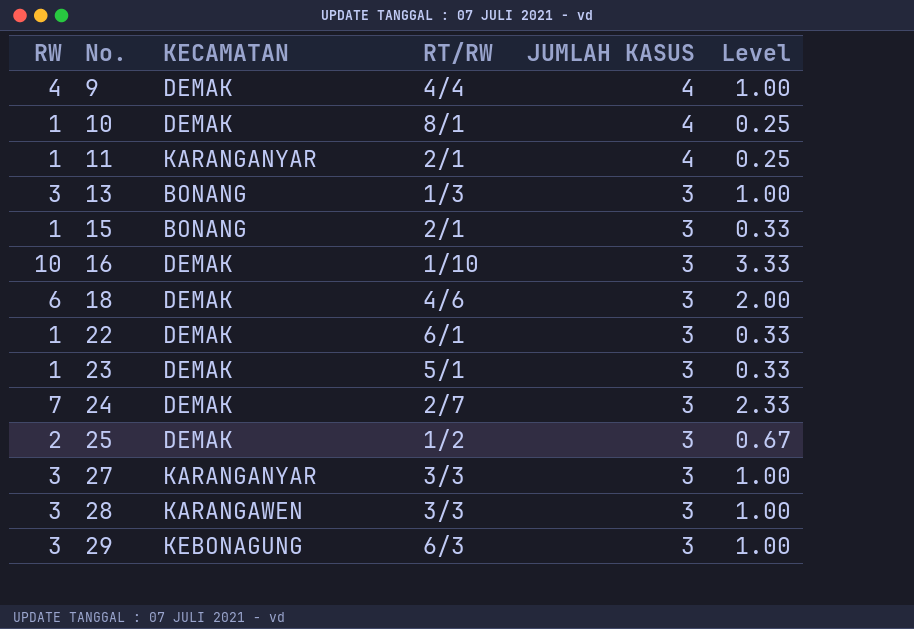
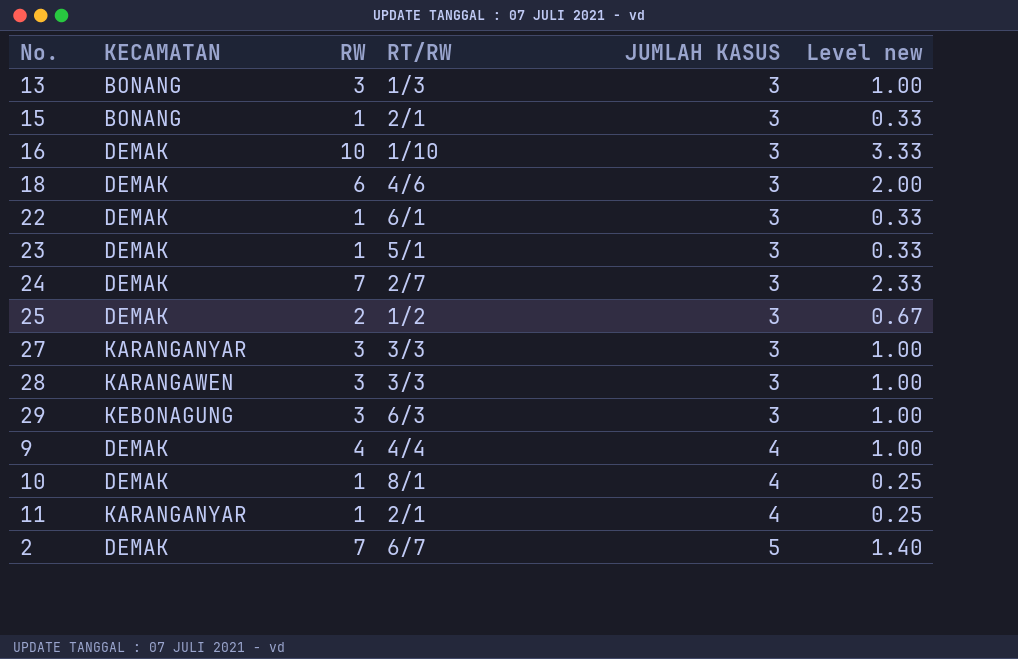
row order: No. ascending -> JUMLAH KASUS ascending
column RW | position: 1 -> 3
column name: Level -> Level new
row 2: none -> DEMAK | 7 | 6/7 | 5 | 1.40

